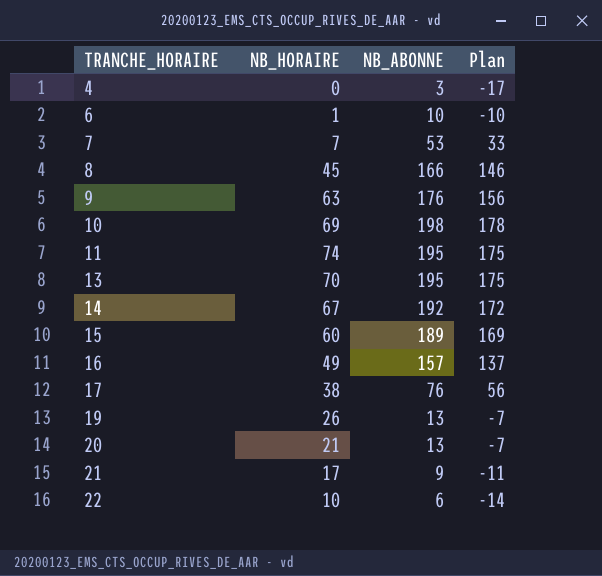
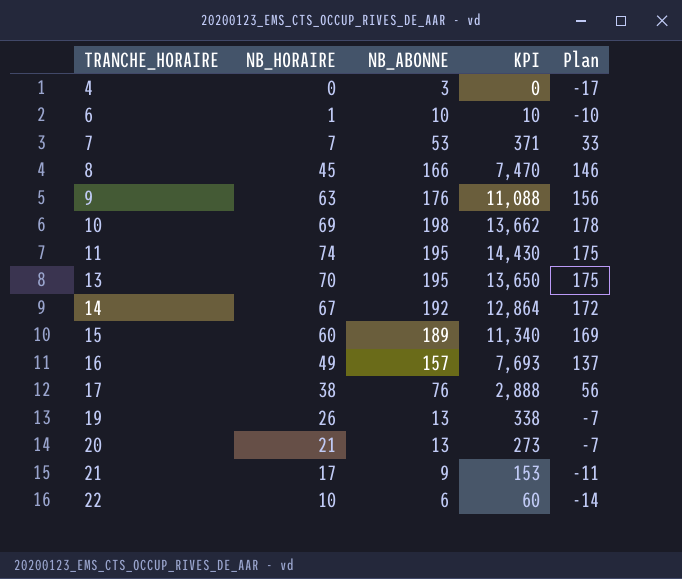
column KPI | formula: none -> [NB_HORAIRE] * [NB_ABONNE]

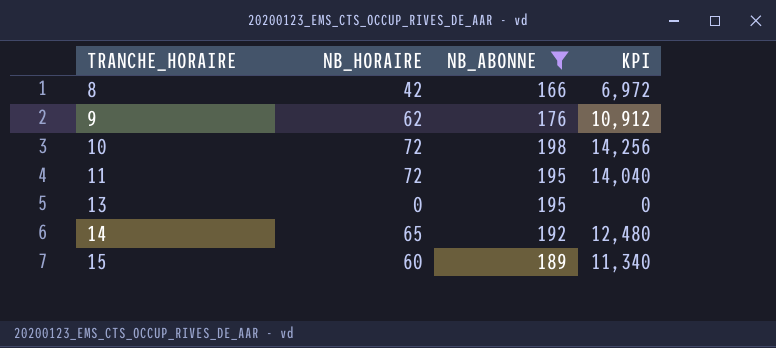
filter: none -> NB_ABONNE >= 166
column Plan | formula: [NB_ABONNE] - 20 -> none
8 | NB_HORAIRE: 45 -> 42
8 | KPI: 7,470 -> 6,972
9 | NB_HORAIRE: 63 -> 62
9 | KPI: 11,088 -> 10,912
10 | NB_HORAIRE: 69 -> 72
10 | KPI: 13,662 -> 14,256
11 | NB_HORAIRE: 74 -> 72
11 | KPI: 14,430 -> 14,040
13 | NB_HORAIRE: 70 -> 0
13 | KPI: 13,650 -> 0
14 | NB_HORAIRE: 67 -> 65
14 | KPI: 12,864 -> 12,480

